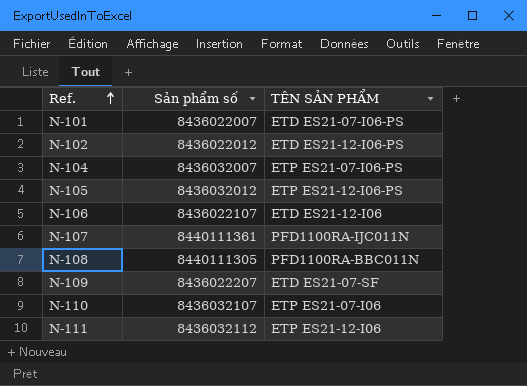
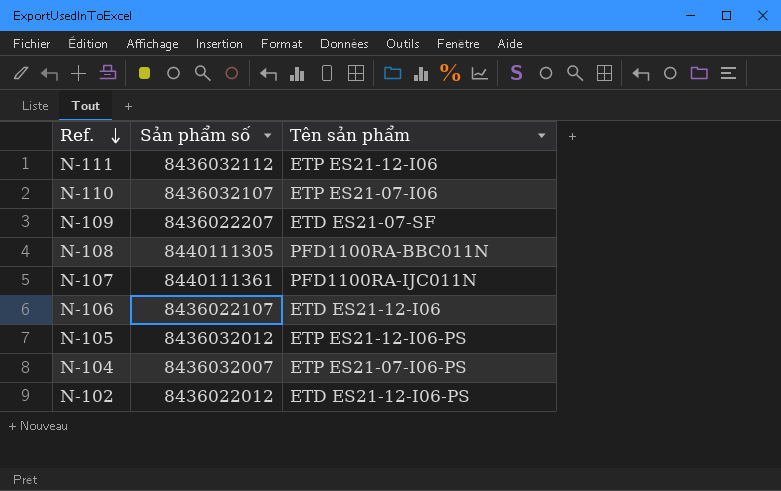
row order: Ref. ascending -> Ref. descending
column name: TÊN SẢN PHẨM -> Tên sản phẩm
row N-101: 8436022007 | ETD ES21-07-I06-PS -> none

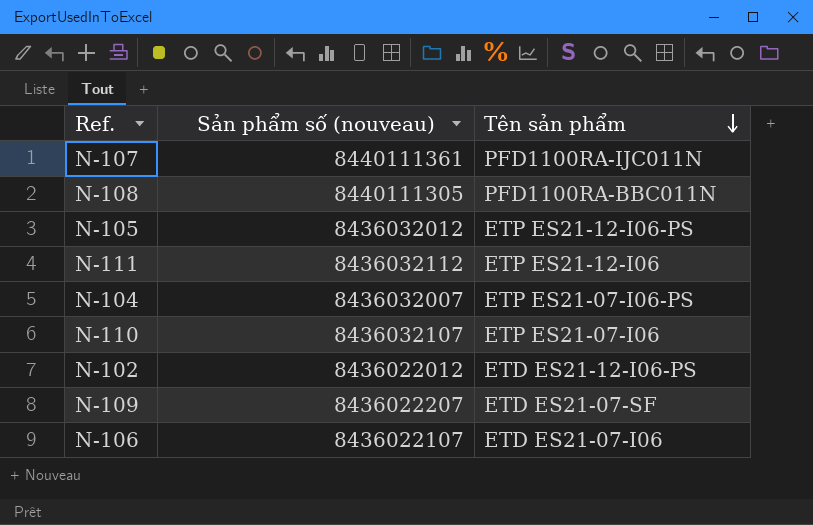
row order: Ref. descending -> Tên sản phẩm descending
column name: Sản phẩm số -> Sản phẩm số (nouveau)
N-106 | Tên sản phẩm: ETD ES21-12-I06 -> ETD ES21-07-I06

